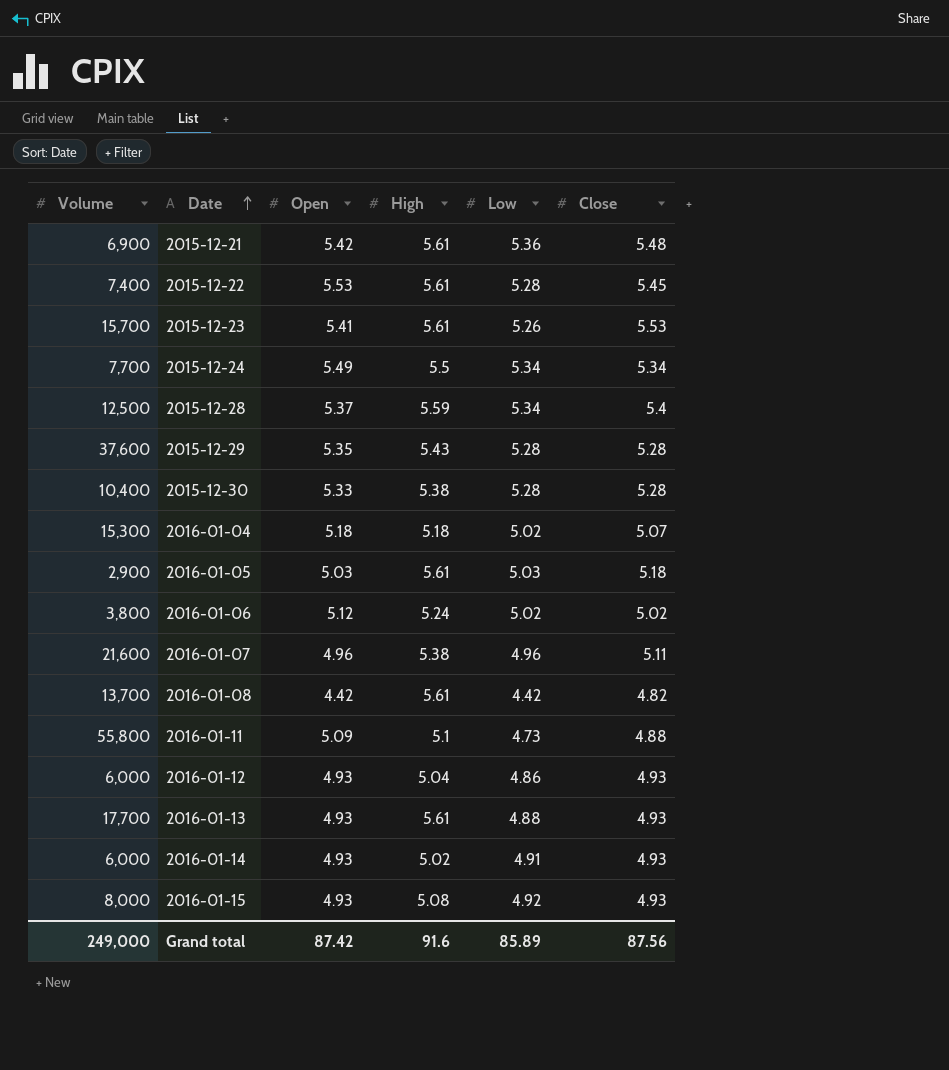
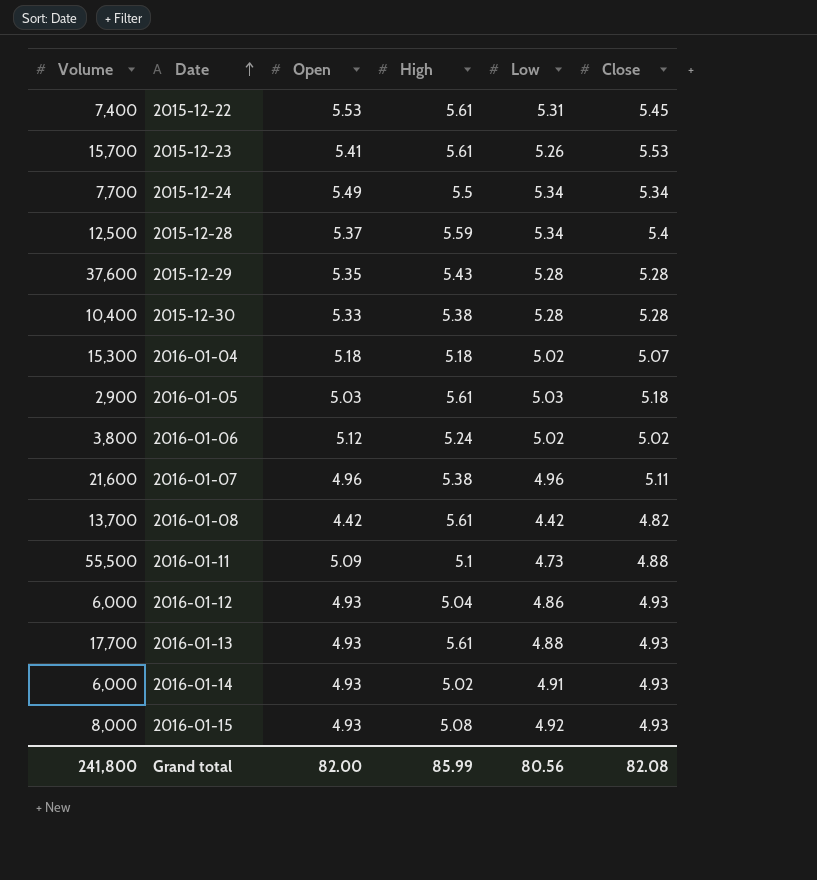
row 2015-12-21: 6,900 | 5.42 | 5.61 | 5.36 | 5.48 -> none
2015-12-22 | Low: 5.28 -> 5.31
2016-01-11 | Volume: 55,800 -> 55,500
Grand total | Volume: 249,000 -> 241,800
Grand total | Open: 87.42 -> 82.00
Grand total | High: 91.6 -> 85.99
Grand total | Low: 85.89 -> 80.56
Grand total | Close: 87.56 -> 82.08

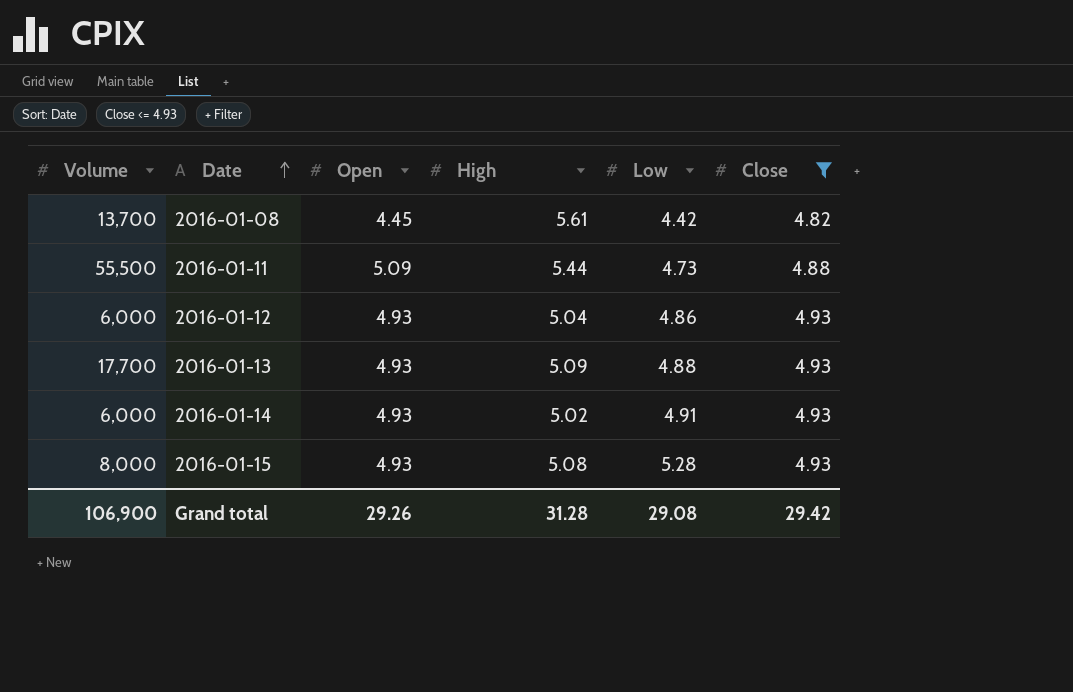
filter: none -> Close <= 4.93
2016-01-08 | Open: 4.42 -> 4.45
2016-01-11 | High: 5.1 -> 5.44
2016-01-13 | High: 5.61 -> 5.09
2016-01-15 | Low: 4.92 -> 5.28
Grand total | Volume: 241,800 -> 106,900
Grand total | Open: 82.00 -> 29.26
Grand total | High: 85.99 -> 31.28
Grand total | Low: 80.56 -> 29.08
Grand total | Close: 82.08 -> 29.42

